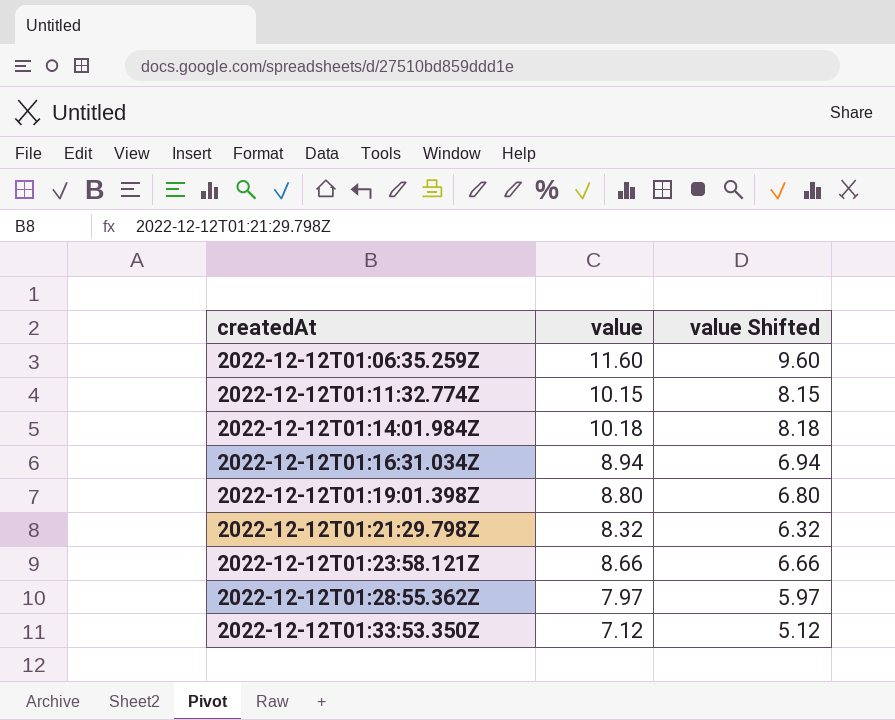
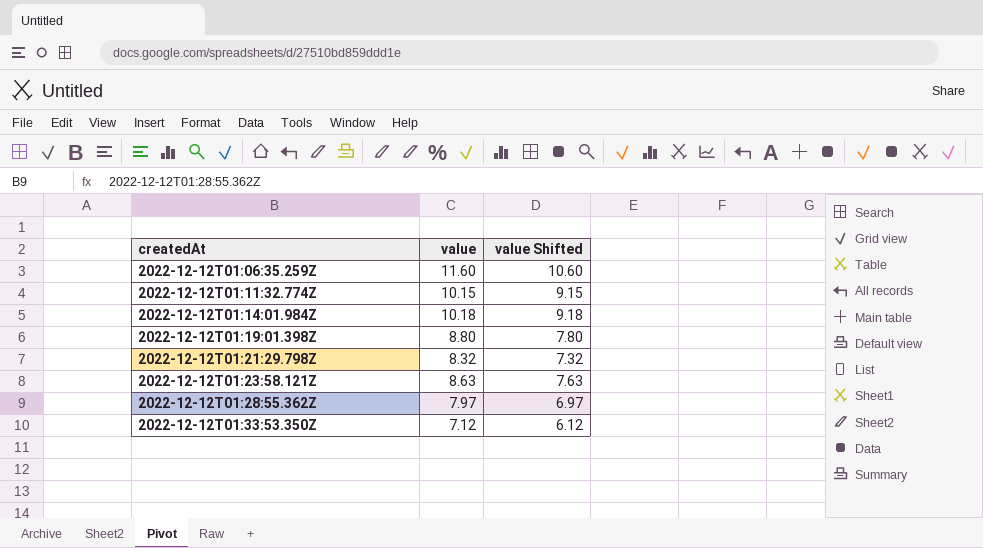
column value Shifted | formula: [value] - 2 -> [value] - 1
row 2022-12-12T01:16:31.034Z: 8.94 | 6.94 -> none
2022-12-12T01:23:58.121Z | value: 8.66 -> 8.63

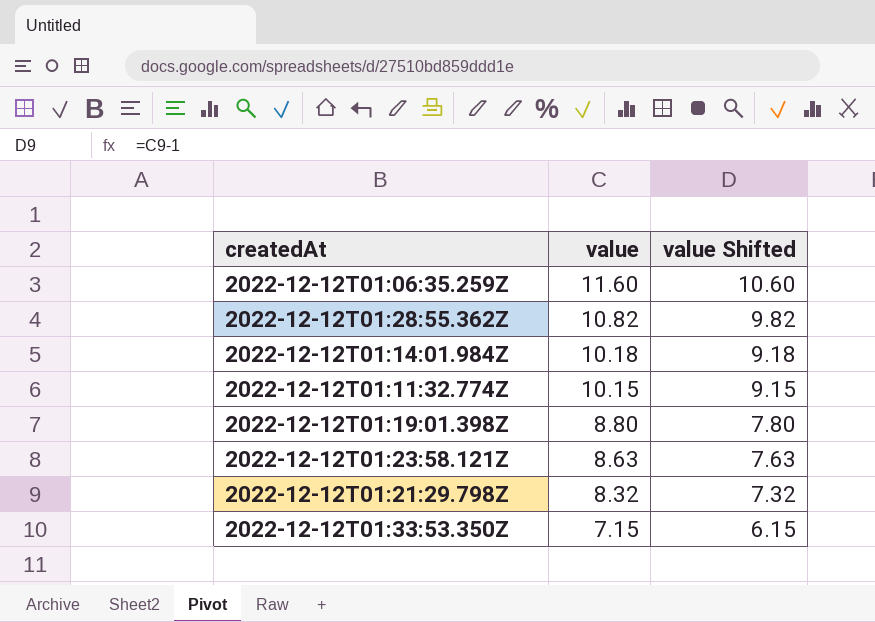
row order: createdAt ascending -> value descending
2022-12-12T01:28:55.362Z | value: 7.97 -> 10.82
2022-12-12T01:28:55.362Z | value Shifted: 6.97 -> 9.82
2022-12-12T01:33:53.350Z | value: 7.12 -> 7.15
2022-12-12T01:33:53.350Z | value Shifted: 6.12 -> 6.15

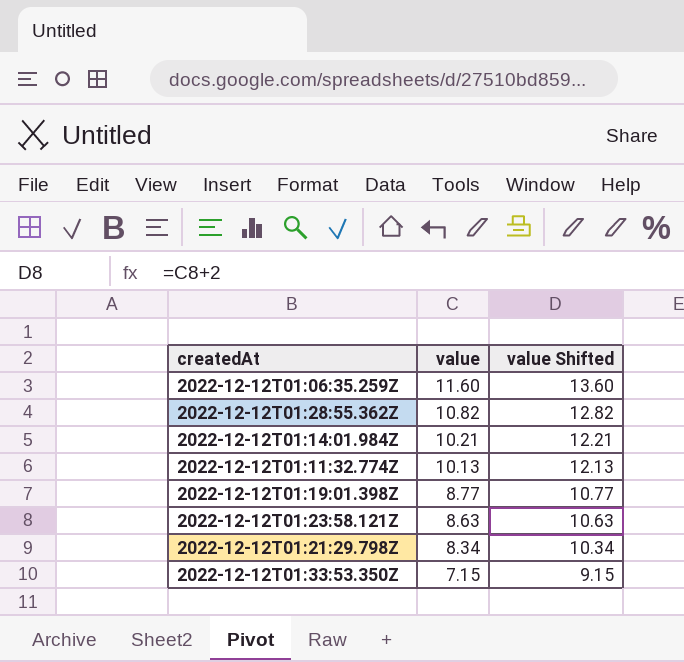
column value Shifted | formula: [value] - 1 -> [value] + 2
2022-12-12T01:14:01.984Z | value: 10.18 -> 10.21
2022-12-12T01:11:32.774Z | value: 10.15 -> 10.13
2022-12-12T01:19:01.398Z | value: 8.80 -> 8.77
2022-12-12T01:21:29.798Z | value: 8.32 -> 8.34

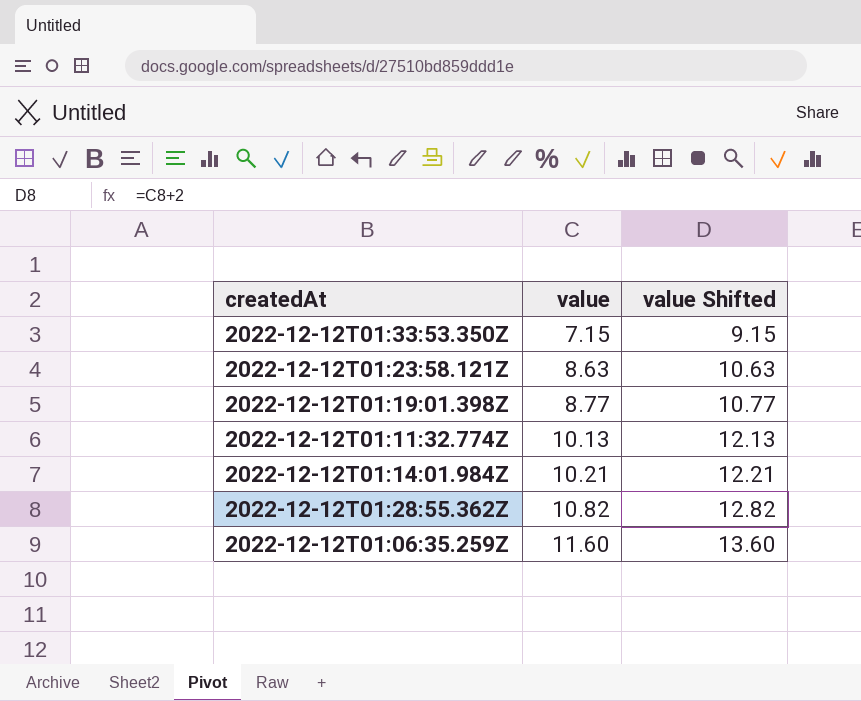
row order: value descending -> value ascending
row 2022-12-12T01:21:29.798Z: 8.34 | 10.34 -> none

